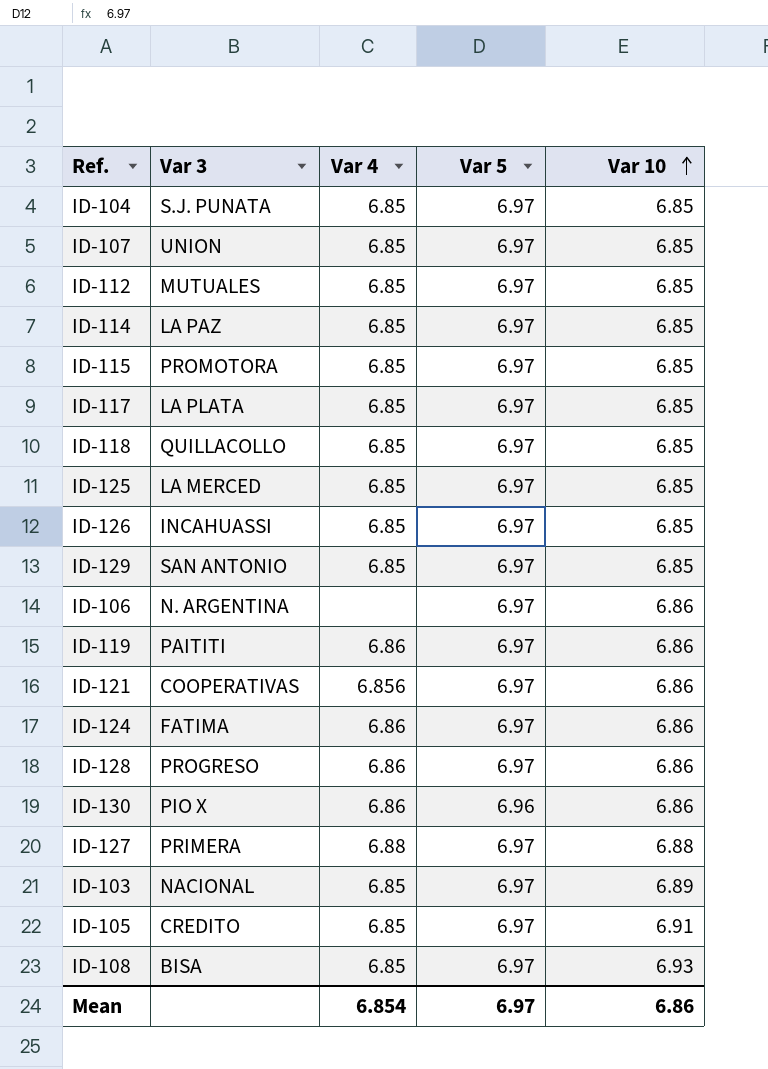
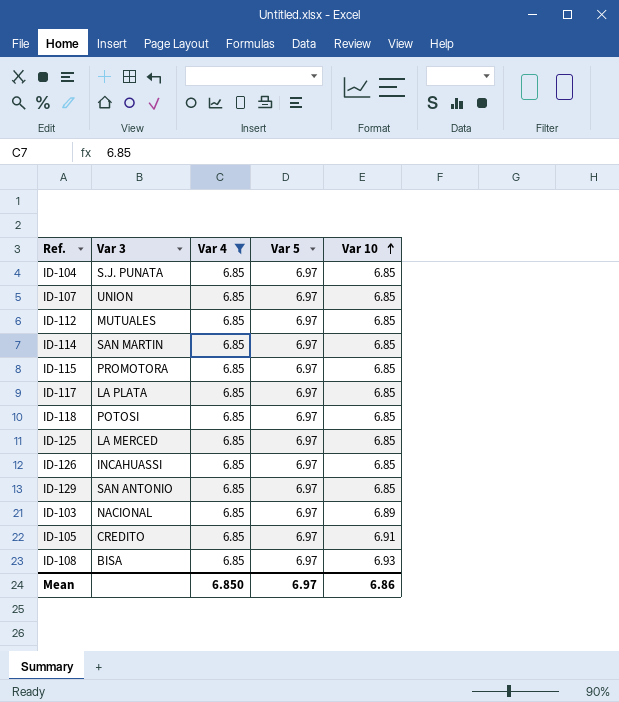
filter: none -> Var 4 = 6.85
ID-114 | Var 3: LA PAZ -> SAN MARTIN
ID-118 | Var 3: QUILLACOLLO -> POTOSI
Mean | Var 4: 6.854 -> 6.850

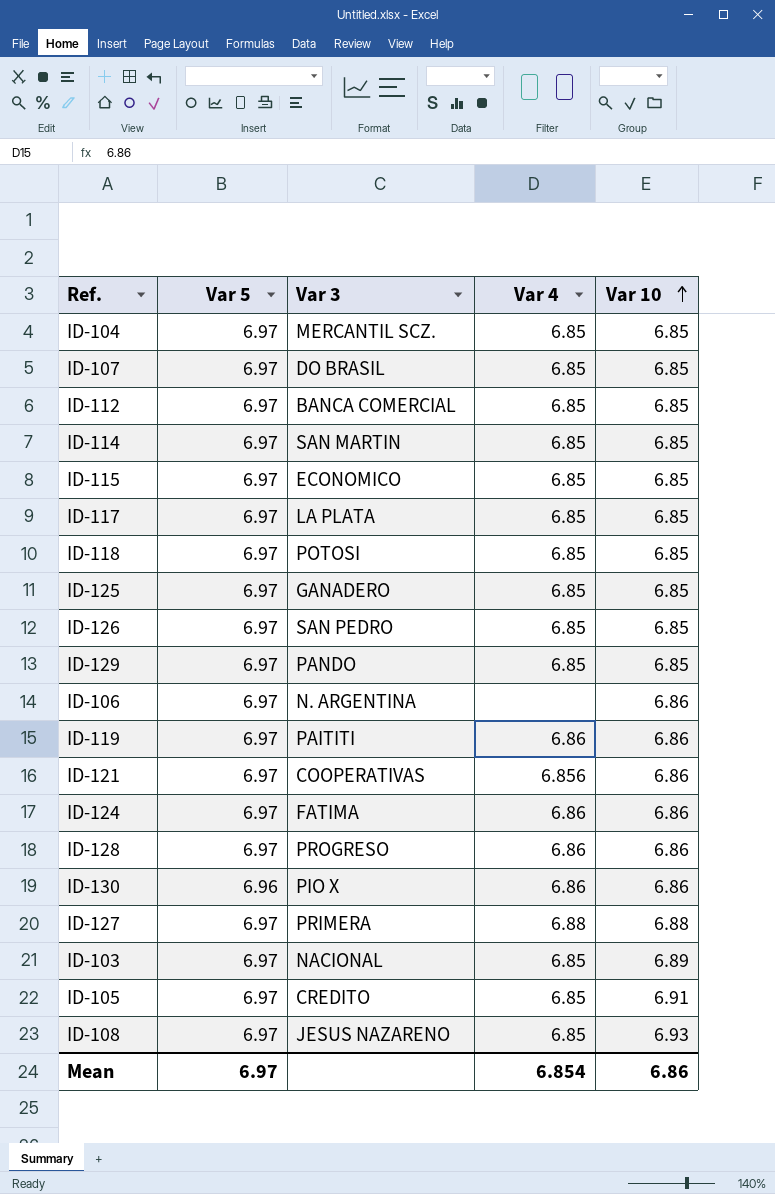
filter: Var 4 = 6.85 -> none
column Var 5 | position: 4 -> 2
ID-104 | Var 3: S.J. PUNATA -> MERCANTIL SCZ.
ID-107 | Var 3: UNION -> DO BRASIL
ID-112 | Var 3: MUTUALES -> BANCA COMERCIAL
ID-115 | Var 3: PROMOTORA -> ECONOMICO
ID-125 | Var 3: LA MERCED -> GANADERO
ID-126 | Var 3: INCAHUASSI -> SAN PEDRO
ID-129 | Var 3: SAN ANTONIO -> PANDO
ID-108 | Var 3: BISA -> JESUS NAZARENO
Mean | Var 4: 6.850 -> 6.854

